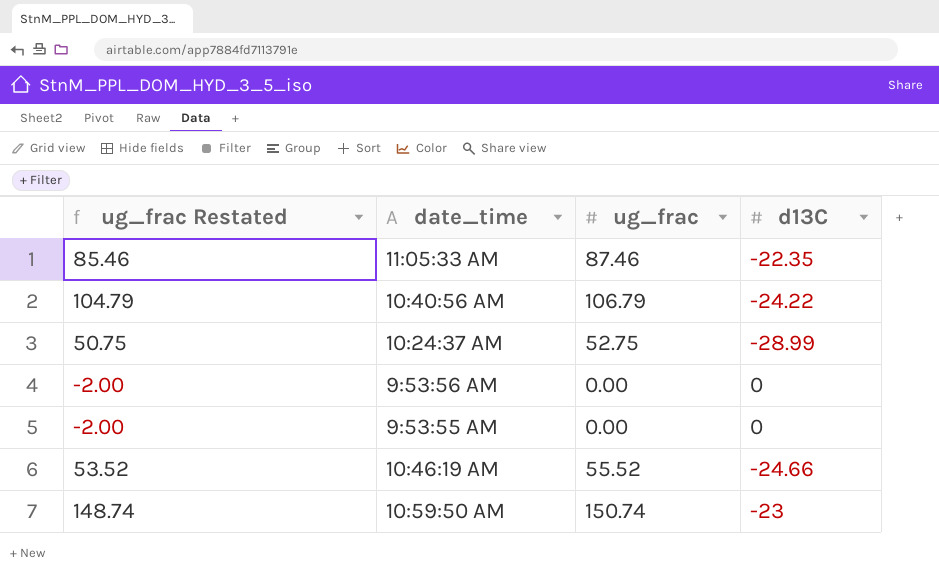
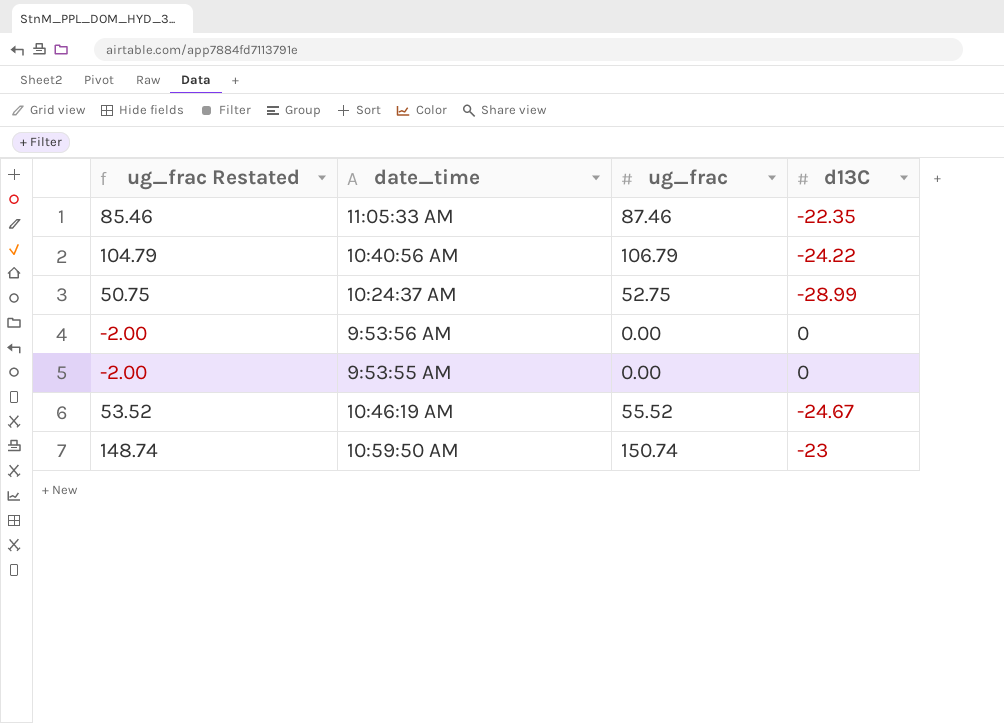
10:46:19 AM | d13C: -24.66 -> -24.67

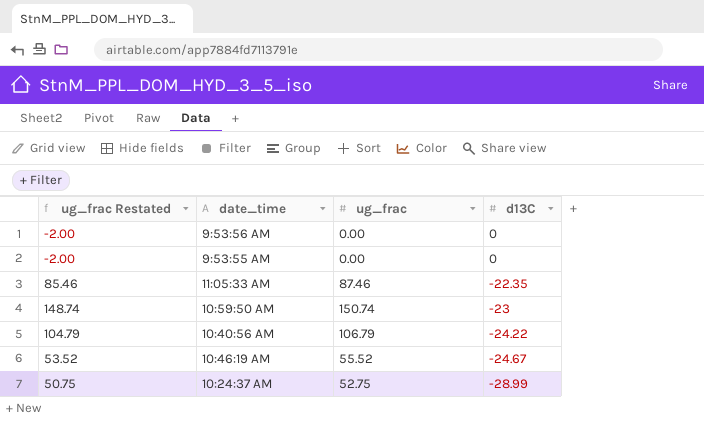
row order: none -> d13C descending

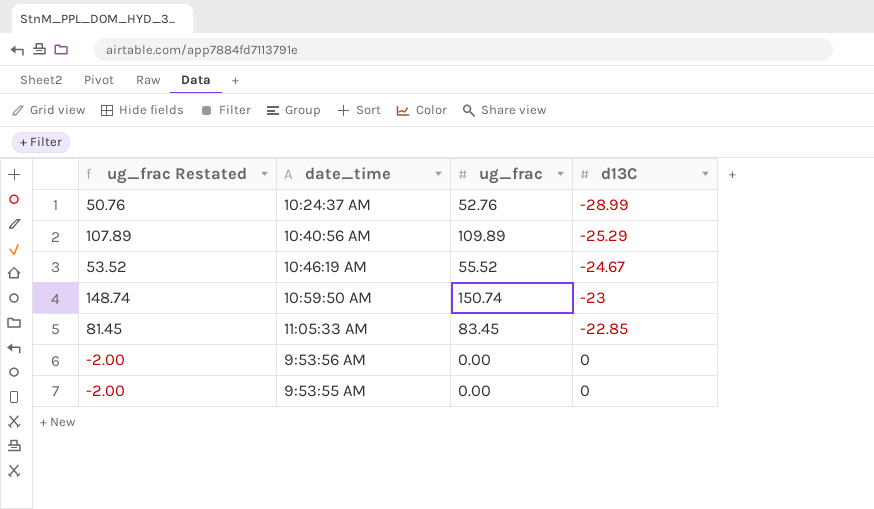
row order: d13C descending -> d13C ascending
10:24:37 AM | ug_frac Restated: 50.75 -> 50.76
10:24:37 AM | ug_frac: 52.75 -> 52.76
10:40:56 AM | ug_frac Restated: 104.79 -> 107.89
10:40:56 AM | ug_frac: 106.79 -> 109.89
10:40:56 AM | d13C: -24.22 -> -25.29
11:05:33 AM | ug_frac Restated: 85.46 -> 81.45
11:05:33 AM | ug_frac: 87.46 -> 83.45
11:05:33 AM | d13C: -22.35 -> -22.85

